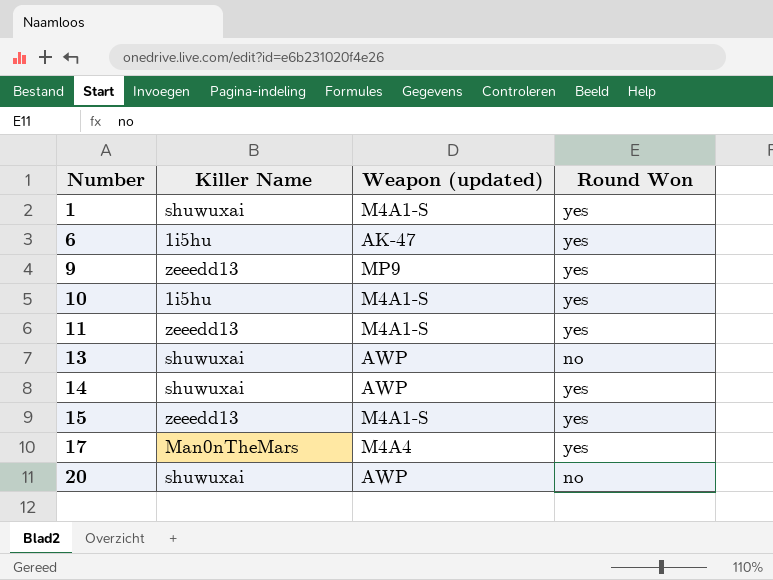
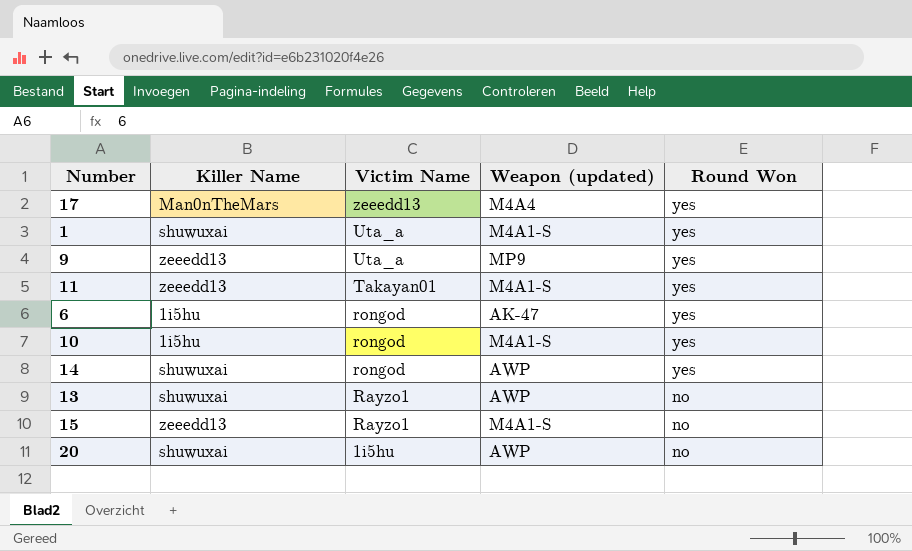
row order: Number ascending -> Victim Name descending
column Victim Name | position: none -> 3
15 | Round Won: yes -> no

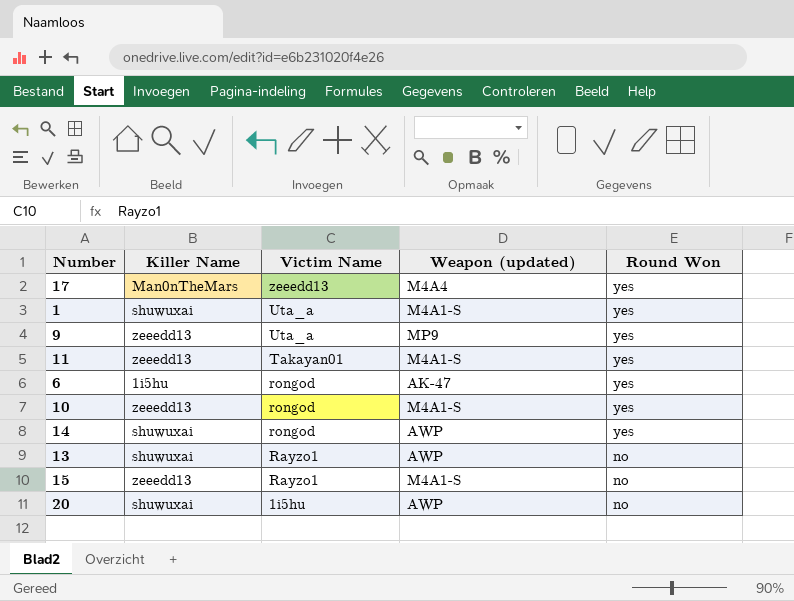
10 | Killer Name: 1i5hu -> zeeedd13

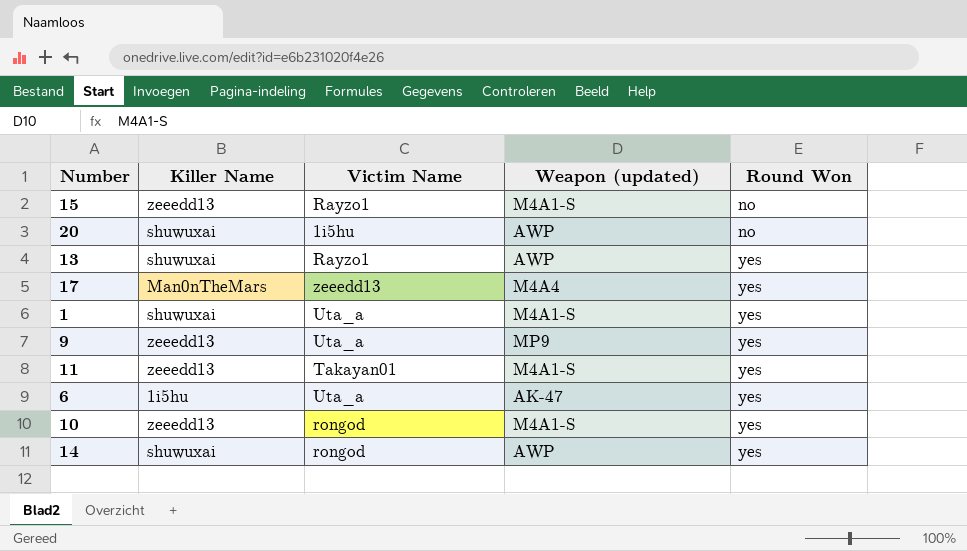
row order: Victim Name descending -> Round Won ascending
13 | Round Won: no -> yes
6 | Victim Name: rongod -> Uta_a

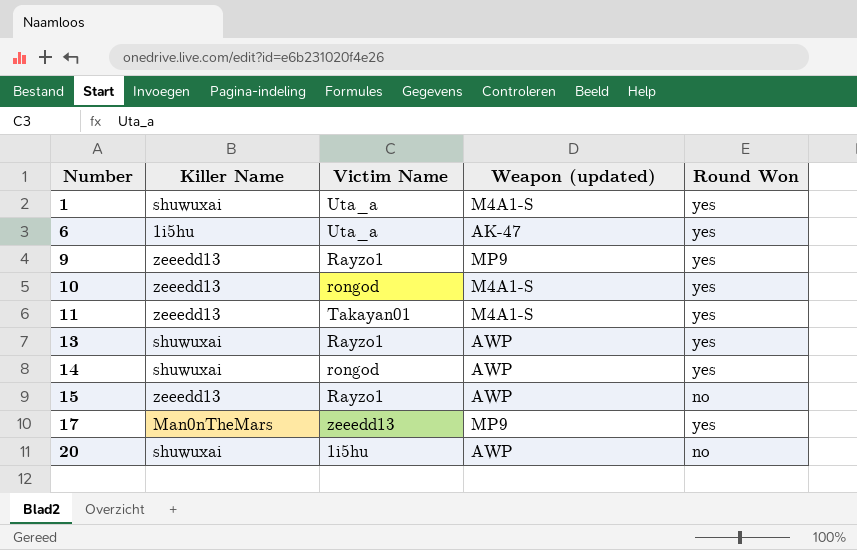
row order: Round Won ascending -> Number ascending
9 | Victim Name: Uta_a -> Rayzo1
15 | Weapon (updated): M4A1-S -> AWP
17 | Weapon (updated): M4A4 -> MP9

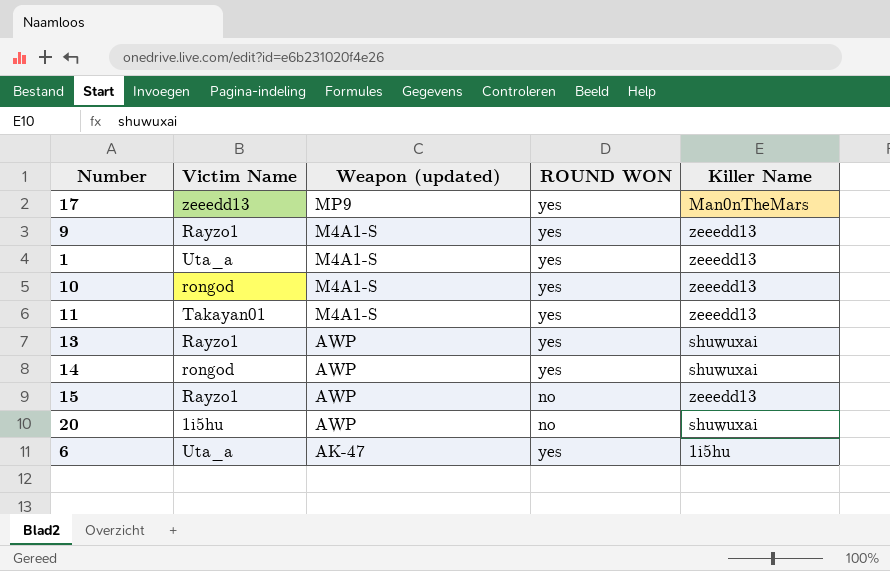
row order: Number ascending -> Weapon (updated) descending
column name: Round Won -> ROUND WON
column Killer Name | position: 2 -> 5
9 | Weapon (updated): MP9 -> M4A1-S
1 | Killer Name: shuwuxai -> zeeedd13

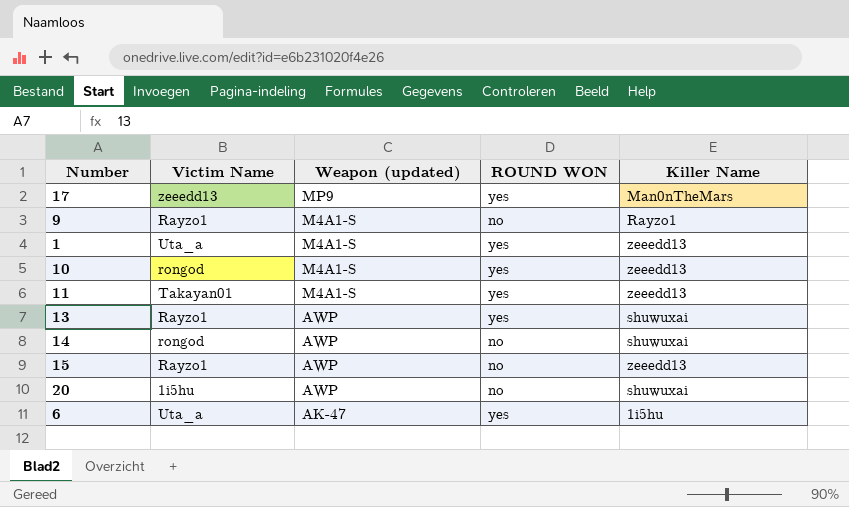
9 | ROUND WON: yes -> no
9 | Killer Name: zeeedd13 -> Rayzo1
14 | ROUND WON: yes -> no

